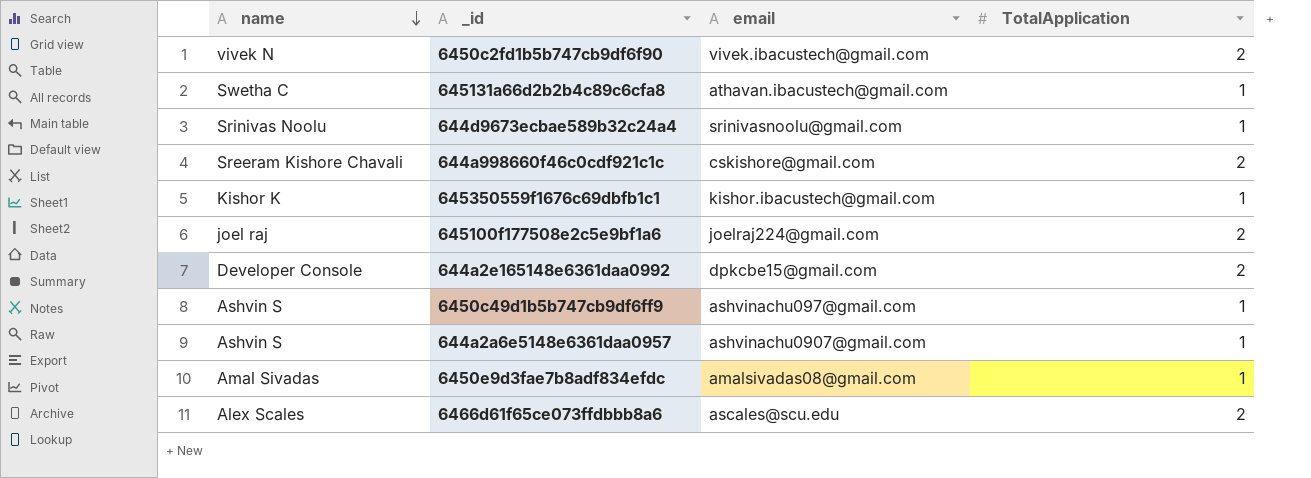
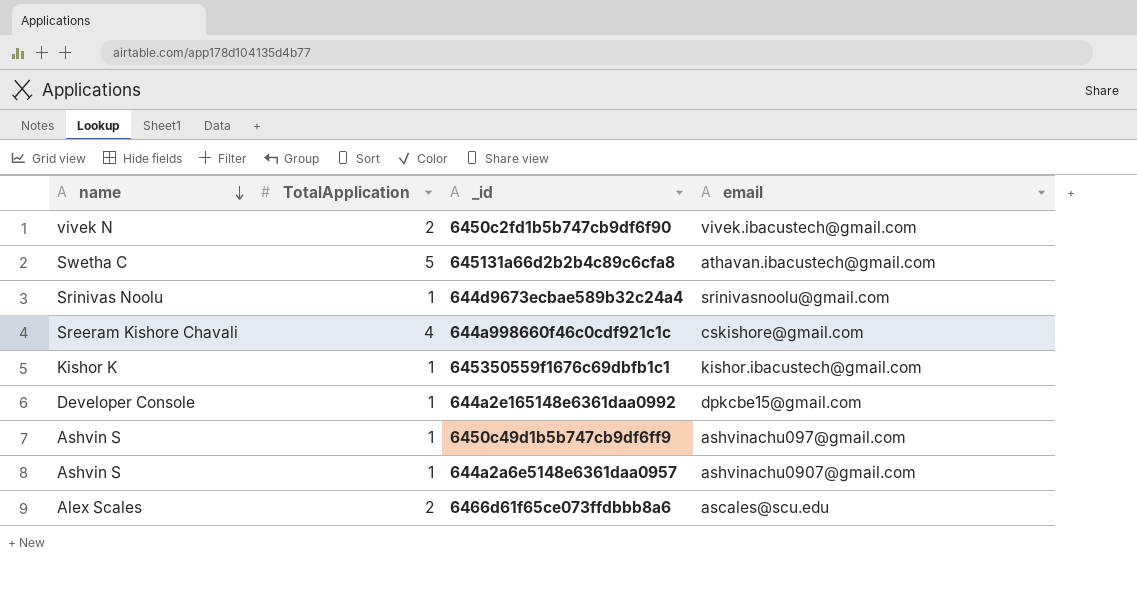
column TotalApplication | position: 4 -> 2
row 645100f177508e2c5e9bf1a6: joel raj | joelraj224@gmail.com | 2 -> none
row 6450e9d3fae7b8adf834efdc: Amal Sivadas | amalsivadas08@gmail.com | 1 -> none
645131a66d2b2b4c89c6cfa8 | TotalApplication: 1 -> 5
644a998660f46c0cdf921c1c | TotalApplication: 2 -> 4
644a2e165148e6361daa0992 | TotalApplication: 2 -> 1

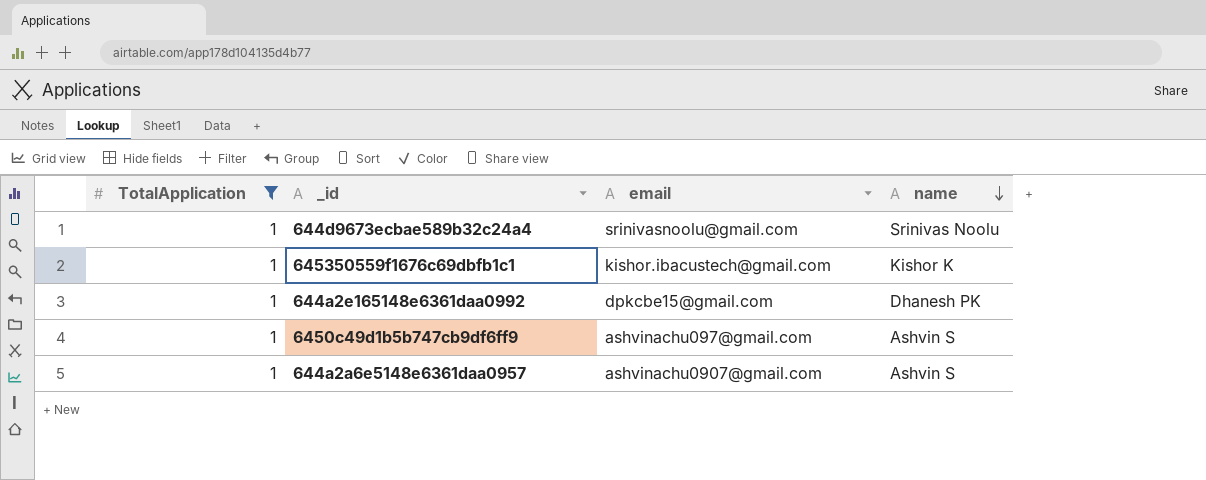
filter: none -> TotalApplication = 1
column name | position: 1 -> 4
644a2e165148e6361daa0992 | name: Developer Console -> Dhanesh PK

